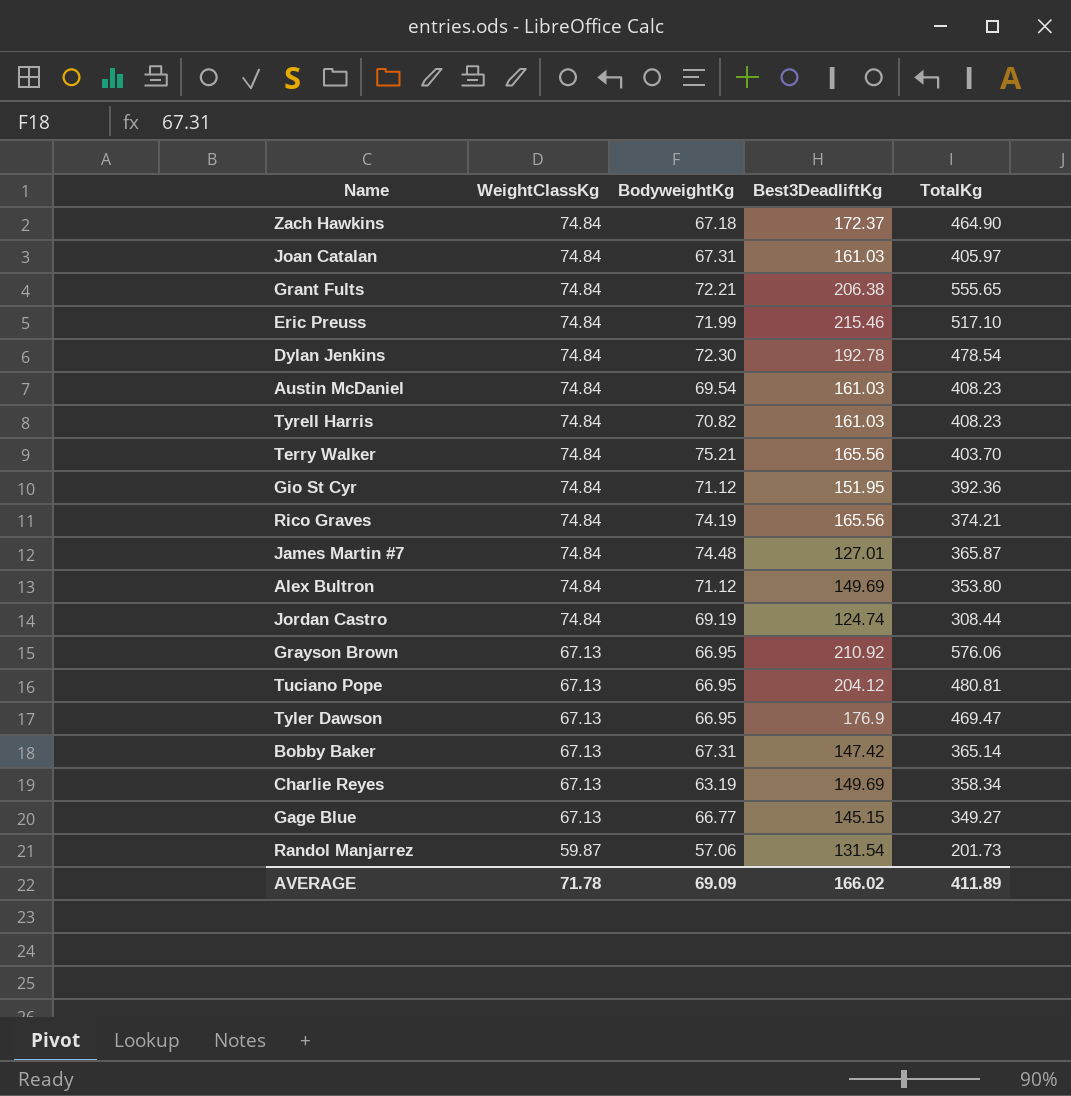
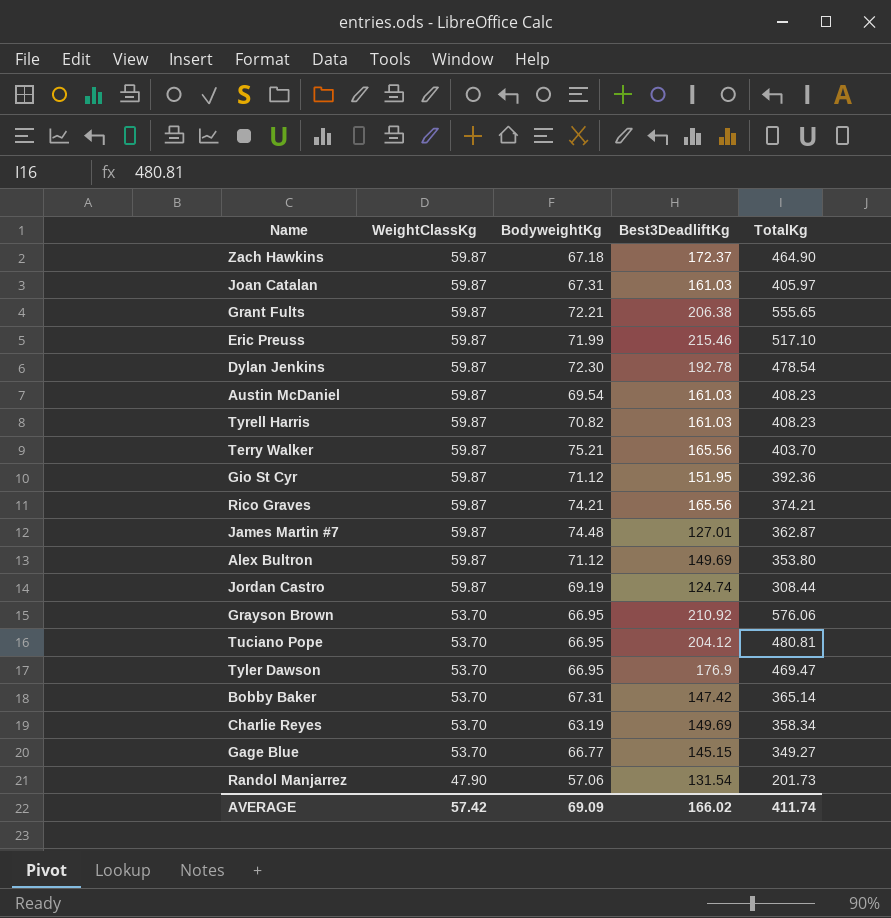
Zach Hawkins | WeightClassKg: 74.84 -> 59.87
Joan Catalan | WeightClassKg: 74.84 -> 59.87
Grant Fults | WeightClassKg: 74.84 -> 59.87
Eric Preuss | WeightClassKg: 74.84 -> 59.87
Dylan Jenkins | WeightClassKg: 74.84 -> 59.87
Austin McDaniel | WeightClassKg: 74.84 -> 59.87
Tyrell Harris | WeightClassKg: 74.84 -> 59.87
Terry Walker | WeightClassKg: 74.84 -> 59.87
Gio St Cyr | WeightClassKg: 74.84 -> 59.87
Rico Graves | WeightClassKg: 74.84 -> 59.87
Rico Graves | BodyweightKg: 74.19 -> 74.21
James Martin #7 | WeightClassKg: 74.84 -> 59.87
James Martin #7 | TotalKg: 365.87 -> 362.87
Alex Bultron | WeightClassKg: 74.84 -> 59.87
Jordan Castro | WeightClassKg: 74.84 -> 59.87
Grayson Brown | WeightClassKg: 67.13 -> 53.70
Tuciano Pope | WeightClassKg: 67.13 -> 53.70
Tyler Dawson | WeightClassKg: 67.13 -> 53.70
Bobby Baker | WeightClassKg: 67.13 -> 53.70
Charlie Reyes | WeightClassKg: 67.13 -> 53.70
Gage Blue | WeightClassKg: 67.13 -> 53.70
Randol Manjarrez | WeightClassKg: 59.87 -> 47.90
AVERAGE | WeightClassKg: 71.78 -> 57.42
AVERAGE | TotalKg: 411.89 -> 411.74

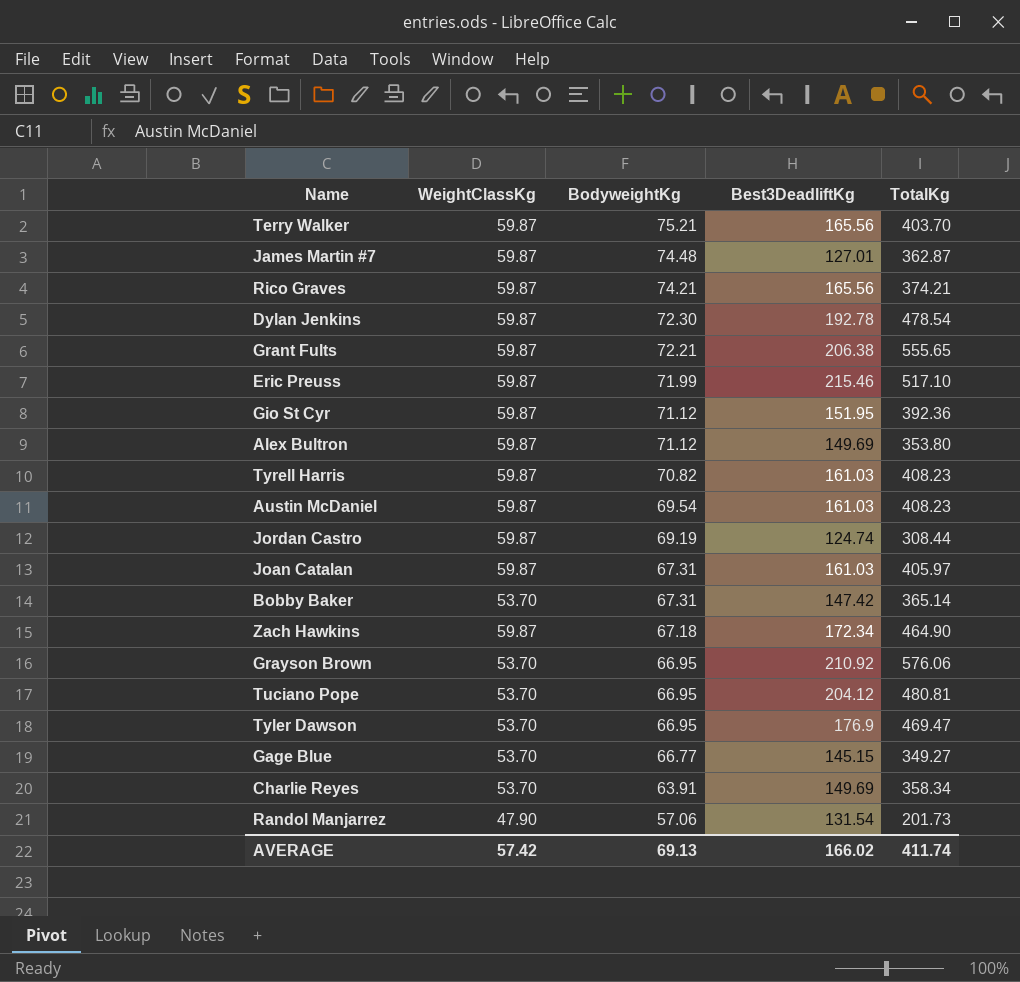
row order: WeightClassKg descending -> BodyweightKg descending
Zach Hawkins | Best3DeadliftKg: 172.37 -> 172.34
Charlie Reyes | BodyweightKg: 63.19 -> 63.91
AVERAGE | BodyweightKg: 69.09 -> 69.13

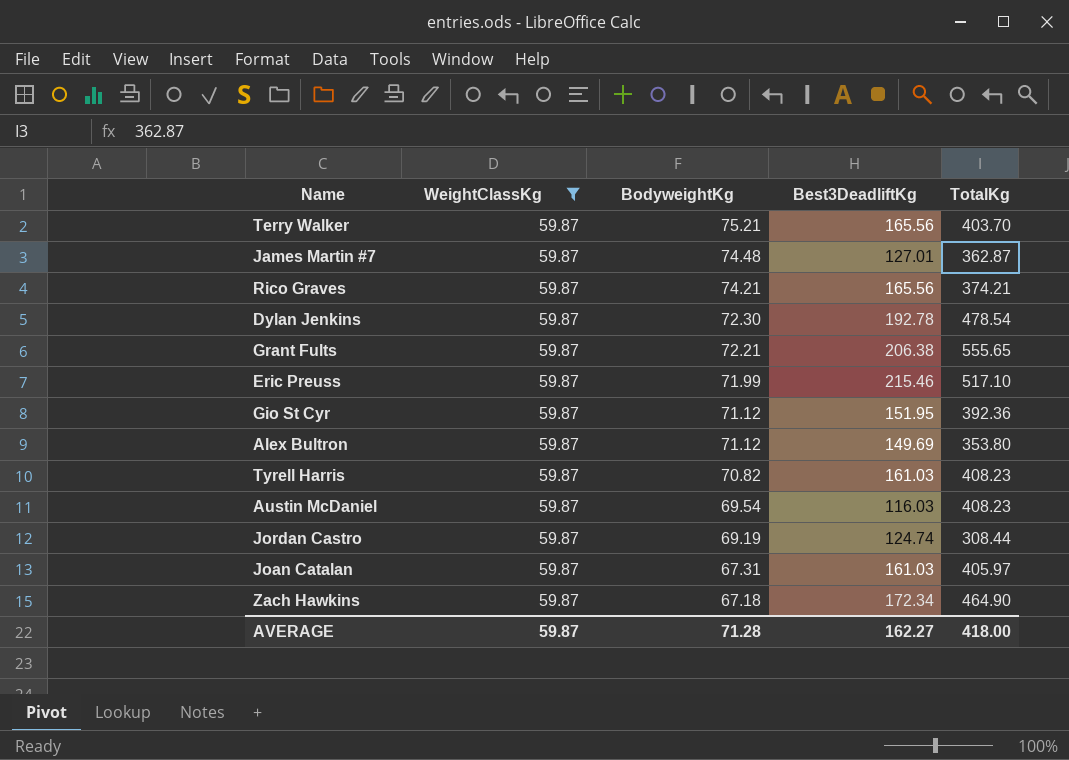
filter: none -> WeightClassKg = 59.87
Austin McDaniel | Best3DeadliftKg: 161.03 -> 116.03
AVERAGE | WeightClassKg: 57.42 -> 59.87
AVERAGE | BodyweightKg: 69.13 -> 71.28
AVERAGE | Best3DeadliftKg: 166.02 -> 162.27
AVERAGE | TotalKg: 411.74 -> 418.00

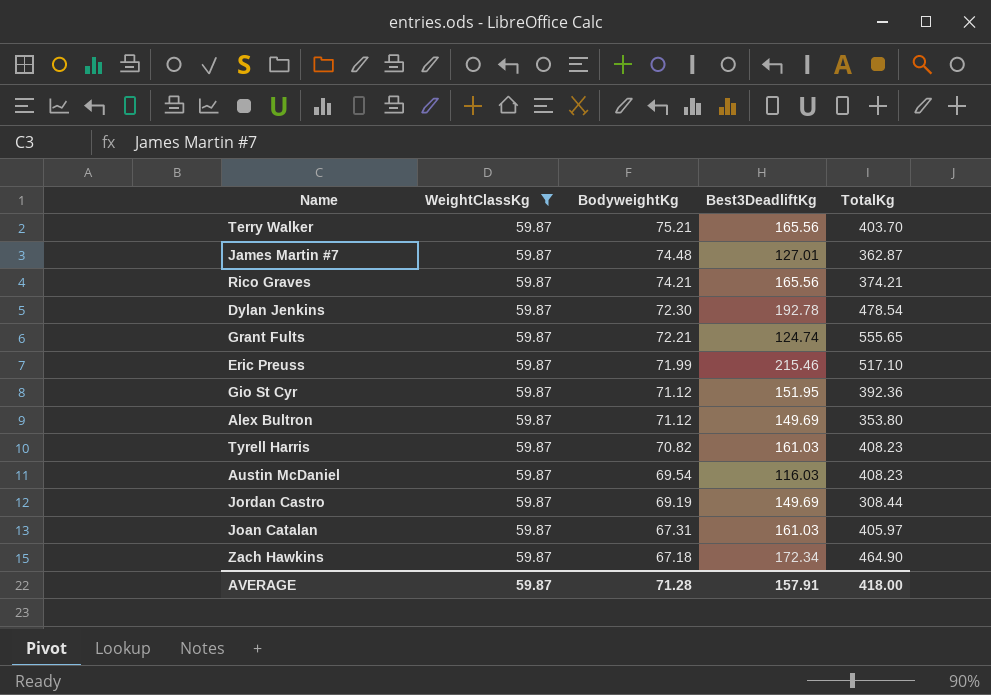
Grant Fults | Best3DeadliftKg: 206.38 -> 124.74
Jordan Castro | Best3DeadliftKg: 124.74 -> 149.69
AVERAGE | Best3DeadliftKg: 162.27 -> 157.91

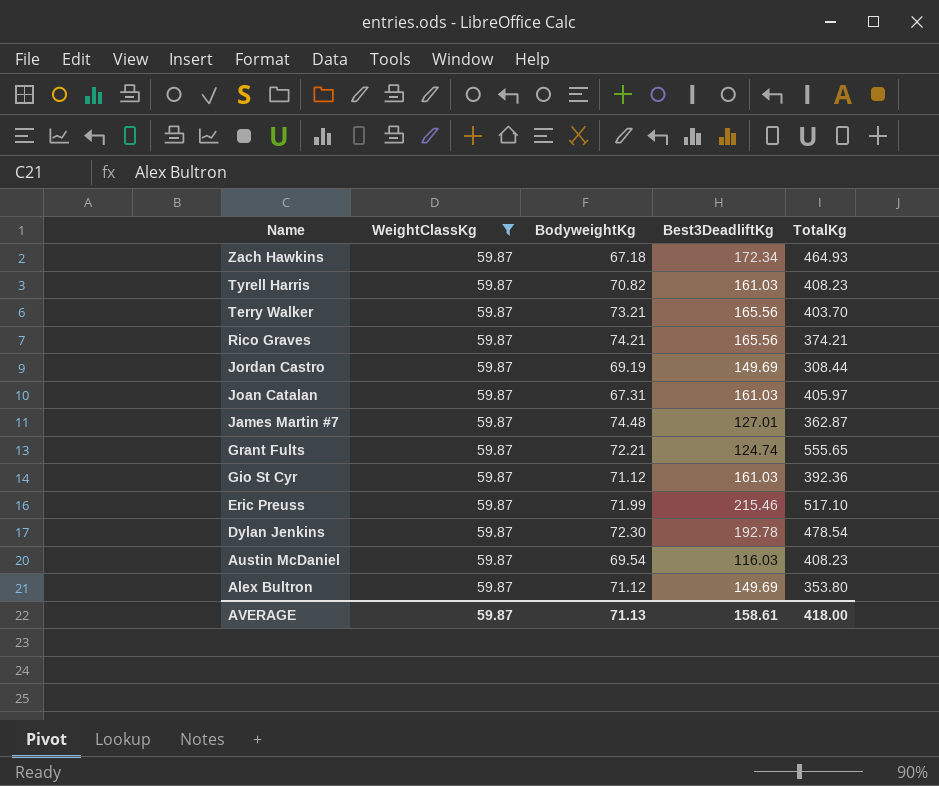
row order: BodyweightKg descending -> Name descending
Zach Hawkins | TotalKg: 464.90 -> 464.93
Terry Walker | BodyweightKg: 75.21 -> 73.21
Gio St Cyr | Best3DeadliftKg: 151.95 -> 161.03
AVERAGE | BodyweightKg: 71.28 -> 71.13
AVERAGE | Best3DeadliftKg: 157.91 -> 158.61

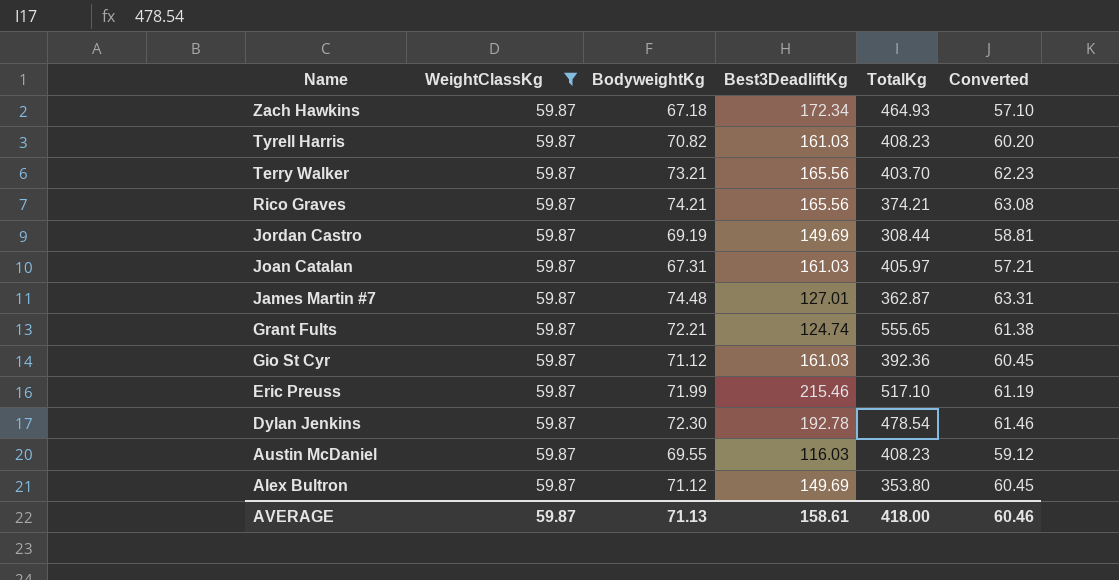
column Converted | formula: none -> [BodyweightKg] * 0.85
Austin McDaniel | BodyweightKg: 69.54 -> 69.55

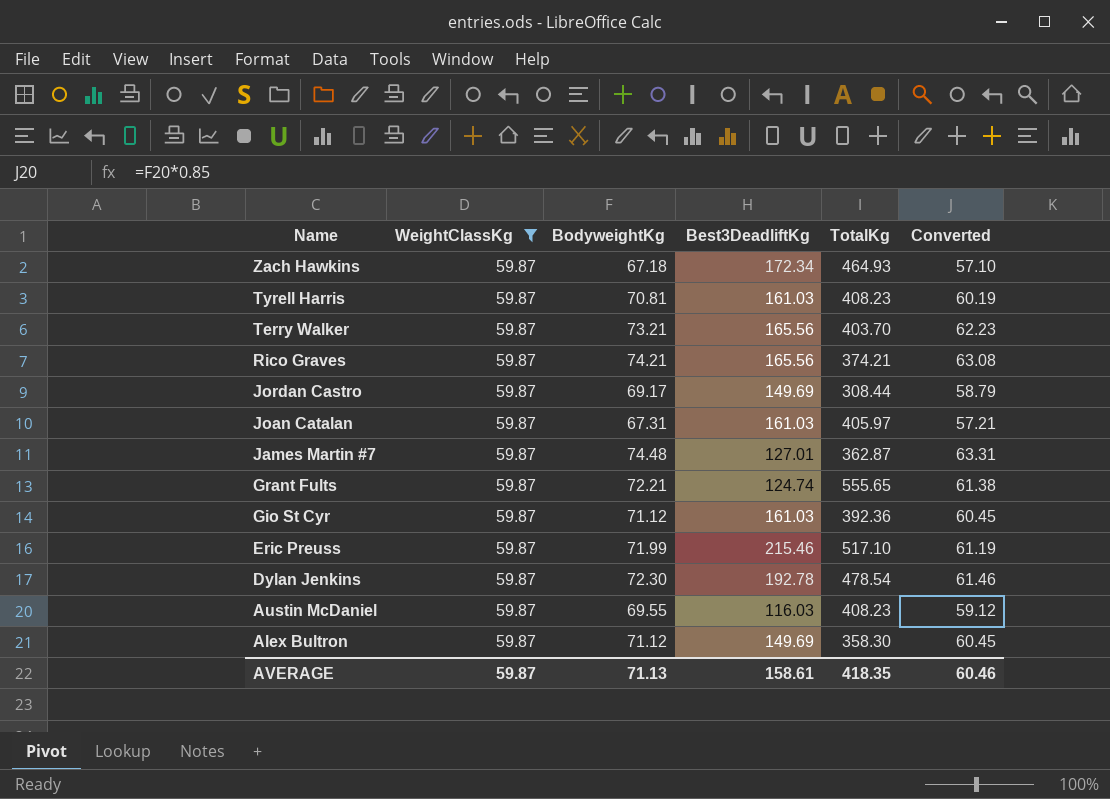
Tyrell Harris | BodyweightKg: 70.82 -> 70.81
Tyrell Harris | Converted: 60.20 -> 60.19
Jordan Castro | BodyweightKg: 69.19 -> 69.17
Jordan Castro | Converted: 58.81 -> 58.79
Alex Bultron | TotalKg: 353.80 -> 358.30
AVERAGE | TotalKg: 418.00 -> 418.35

